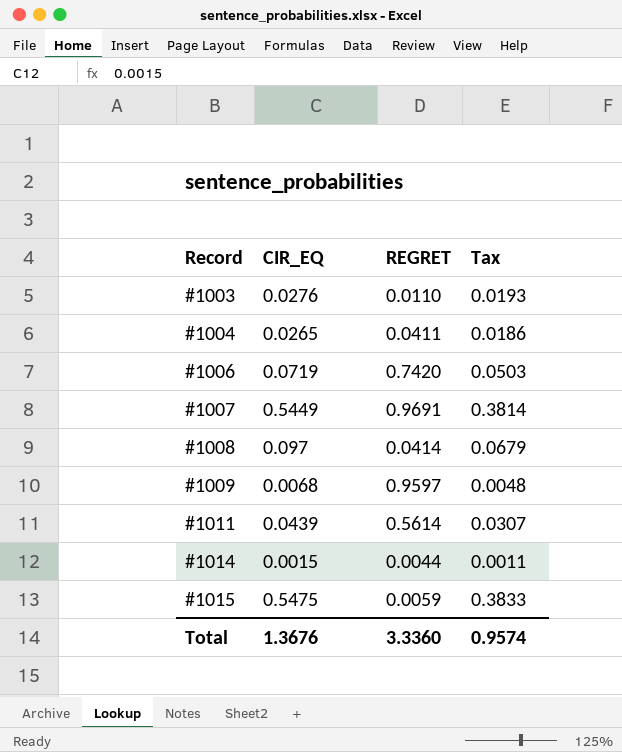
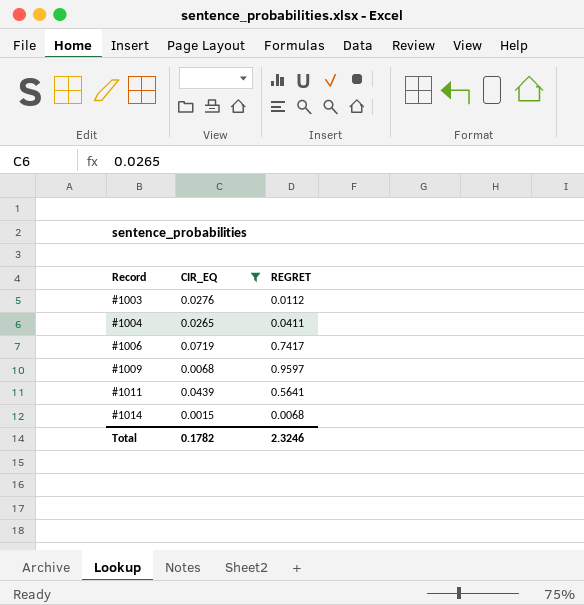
filter: none -> CIR_EQ <= 0.0719
column Tax | formula: [CIR_EQ] * 0.7 -> none
#1003 | REGRET: 0.0110 -> 0.0112
#1006 | REGRET: 0.7420 -> 0.7417
#1011 | REGRET: 0.5614 -> 0.5641
#1014 | REGRET: 0.0044 -> 0.0068
Total | CIR_EQ: 1.3676 -> 0.1782
Total | REGRET: 3.3360 -> 2.3246

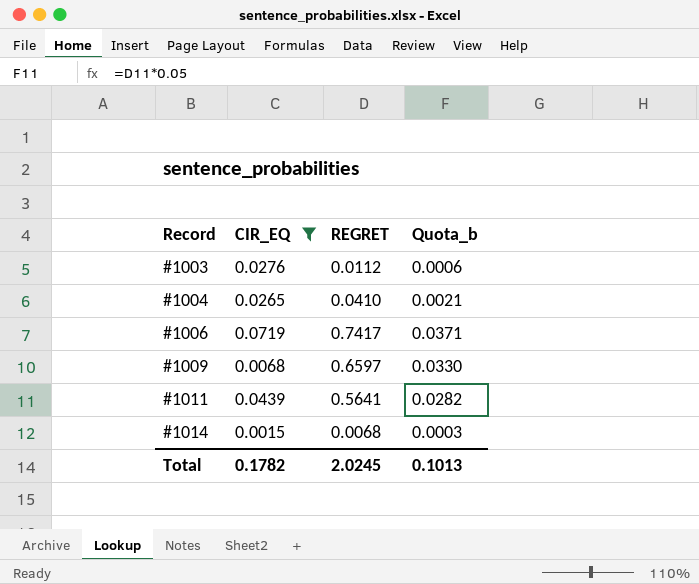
column Quota_b | formula: none -> [REGRET] * 0.05
#1004 | REGRET: 0.0411 -> 0.0410
#1009 | REGRET: 0.9597 -> 0.6597
Total | REGRET: 2.3246 -> 2.0245

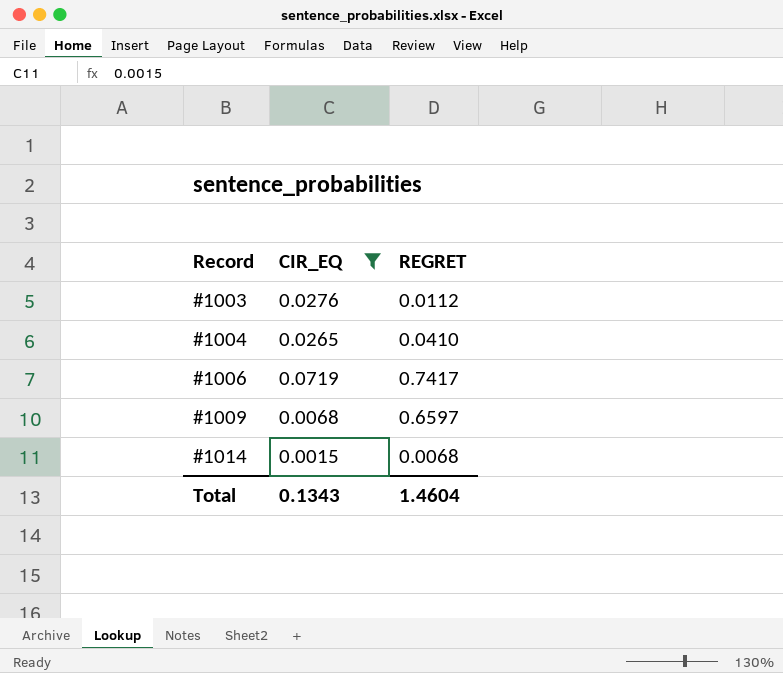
column Quota_b | formula: [REGRET] * 0.05 -> none
row #1011: 0.0439 | 0.5641 | 0.0282 -> none
Total | CIR_EQ: 0.1782 -> 0.1343
Total | REGRET: 2.0245 -> 1.4604

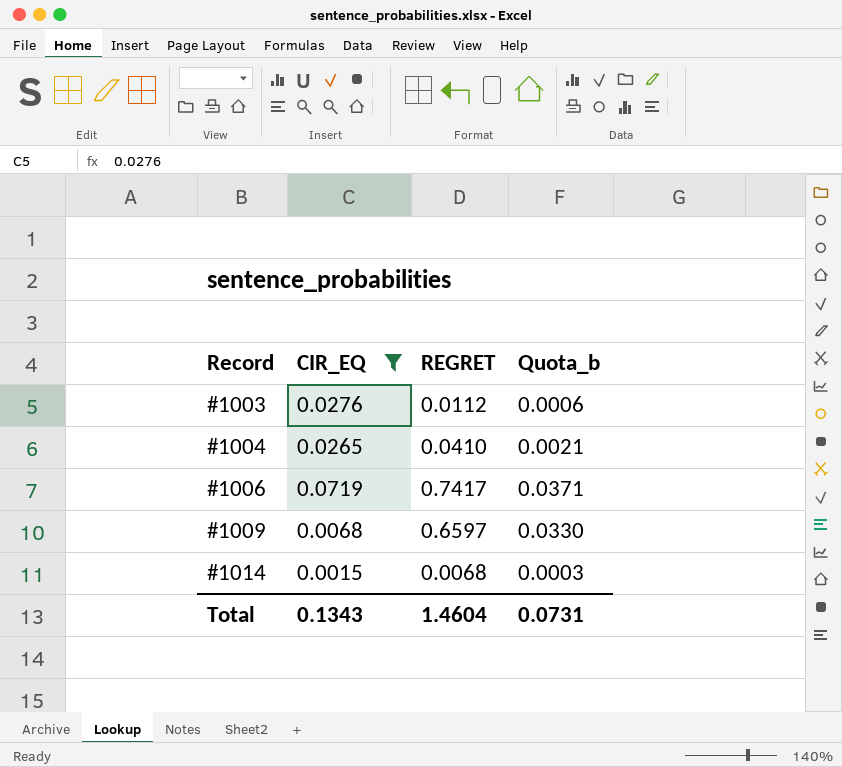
column Quota_b | formula: none -> [REGRET] * 0.05

